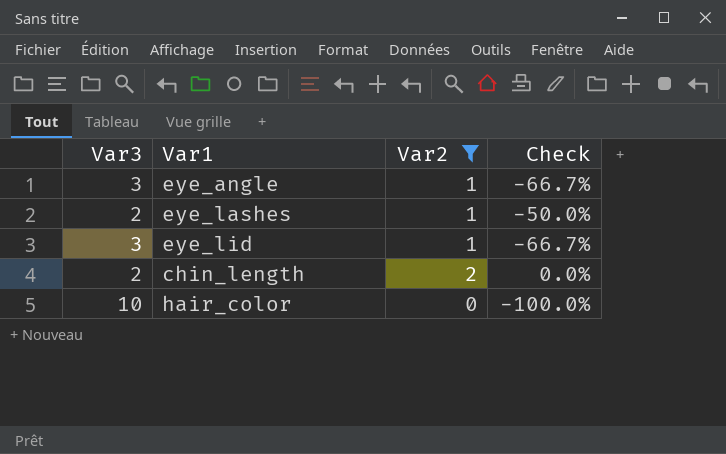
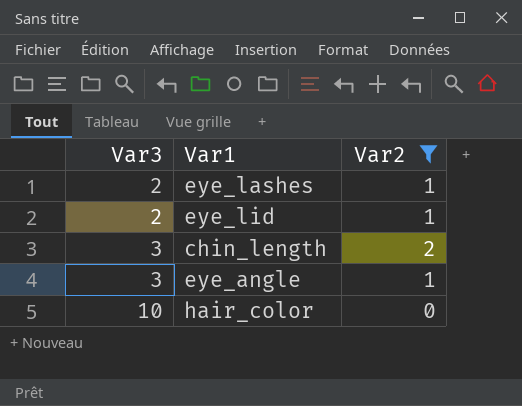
row order: none -> Var3 ascending
column Check | formula: ([Var2] - [Var3]) / [Var3] -> none
eye_lid | Var3: 3 -> 2
chin_length | Var3: 2 -> 3

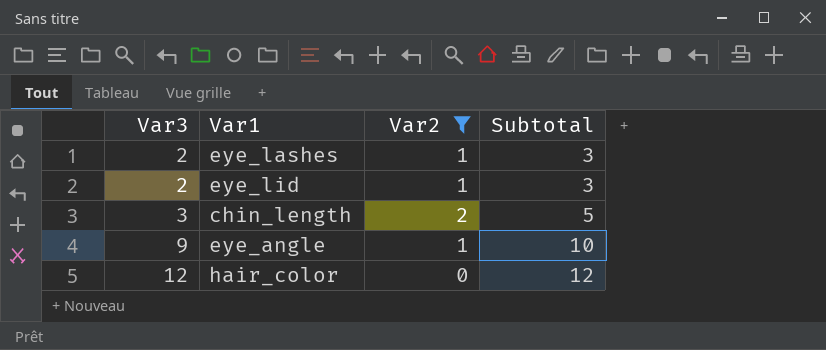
column Subtotal | formula: none -> [Var3] + [Var2]
eye_angle | Var3: 3 -> 9
hair_color | Var3: 10 -> 12

